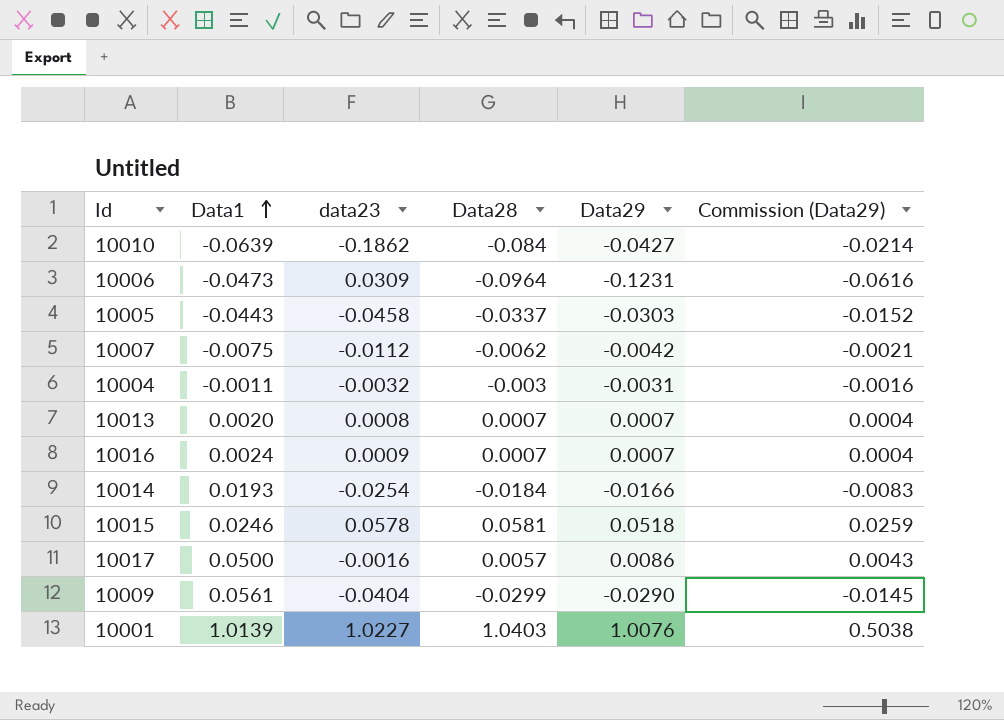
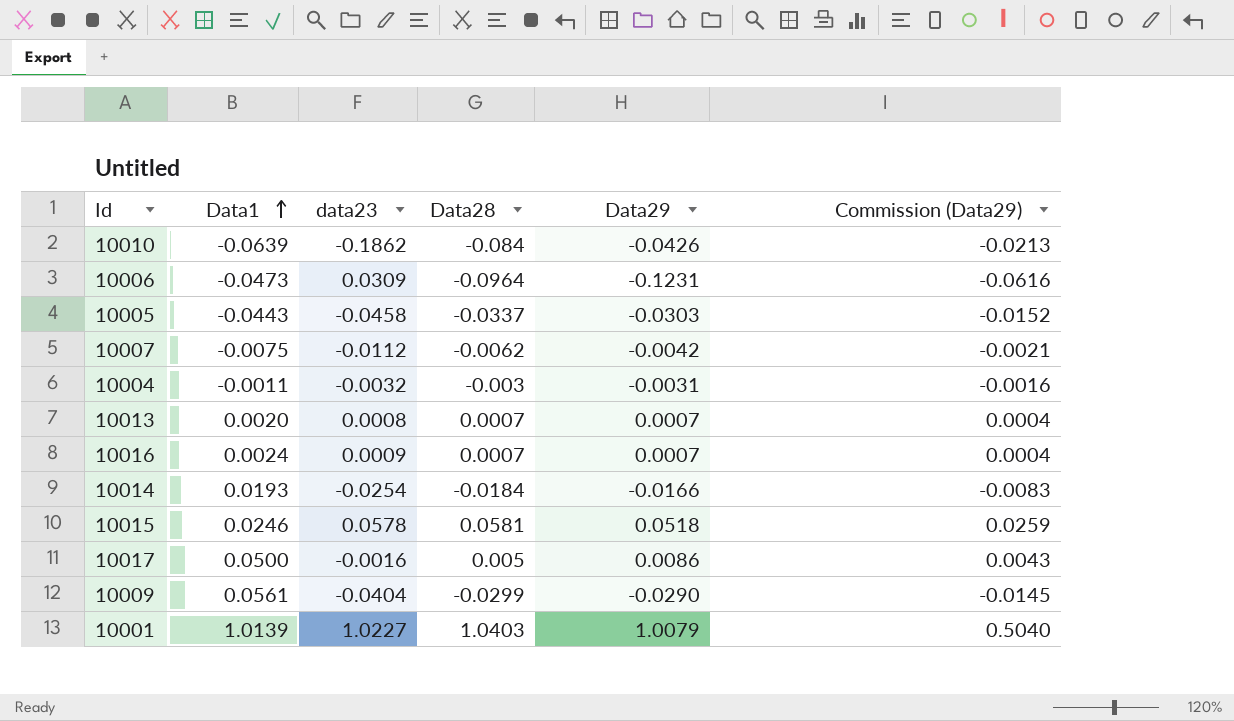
10010 | Data29: -0.0427 -> -0.0426
10010 | Commission (Data29): -0.0214 -> -0.0213
10017 | Data28: 0.0057 -> 0.005
10001 | Data29: 1.0076 -> 1.0079
10001 | Commission (Data29): 0.5038 -> 0.5040

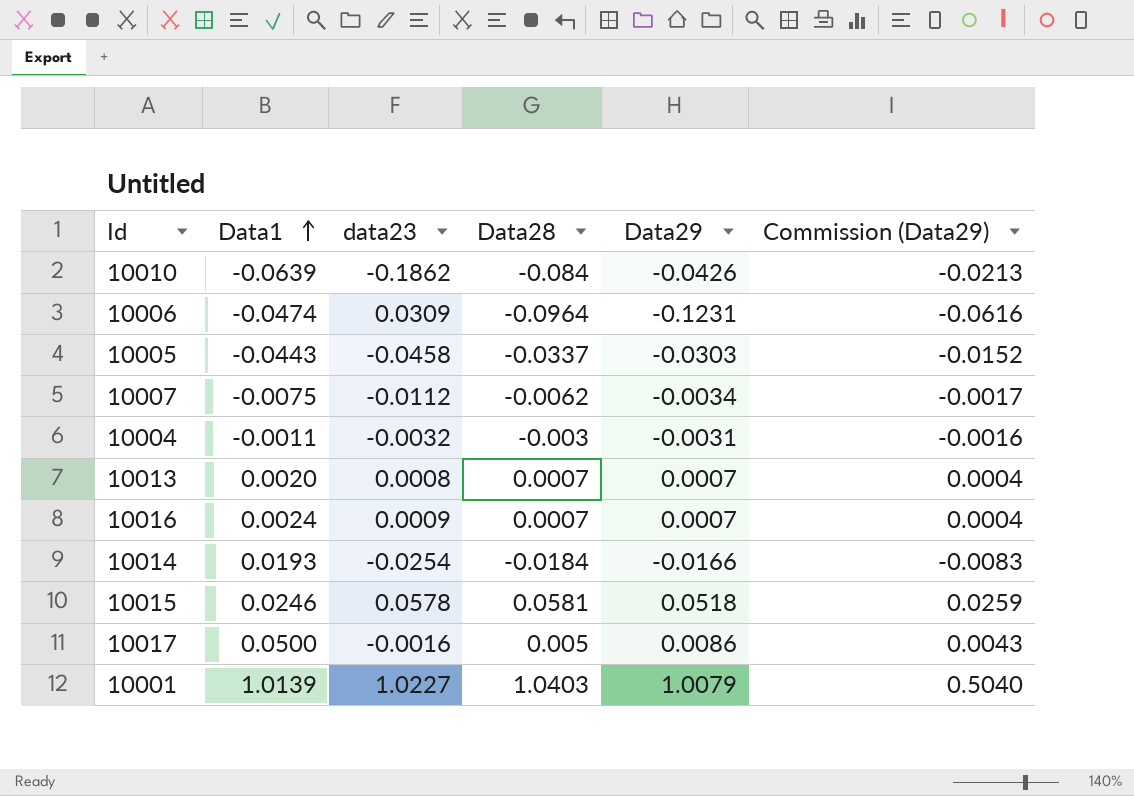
row 10009: 0.0561 | -0.0404 | -0.0299 | -0.0290 | -0.0145 -> none
10006 | Data1: -0.0473 -> -0.0474
10007 | Data29: -0.0042 -> -0.0034
10007 | Commission (Data29): -0.0021 -> -0.0017

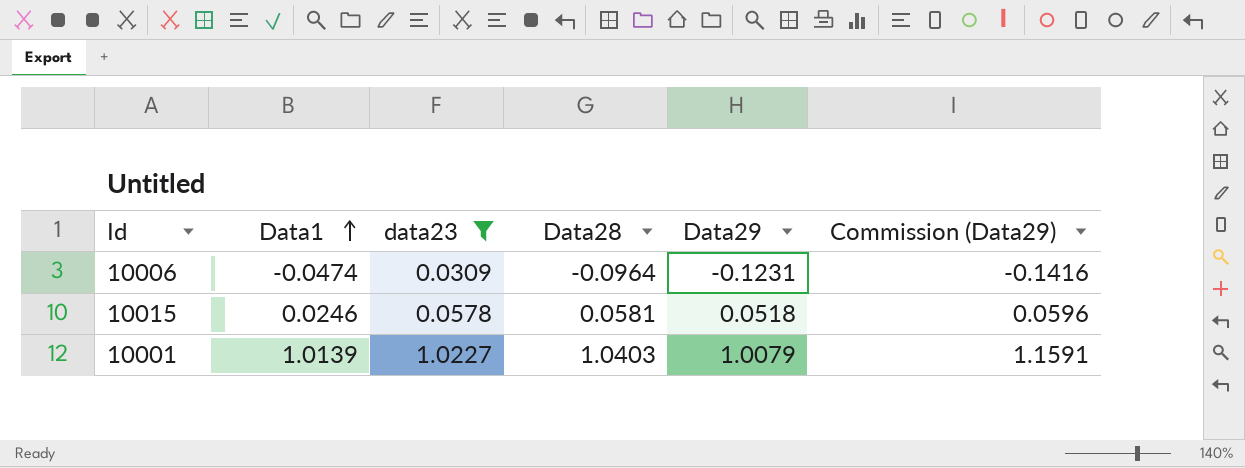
filter: none -> data23 >= 0.0309
column Commission (Data29) | formula: [Data29] * 0.5 -> [Data29] * 1.15

